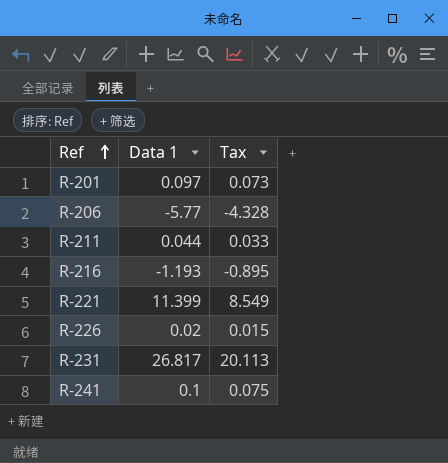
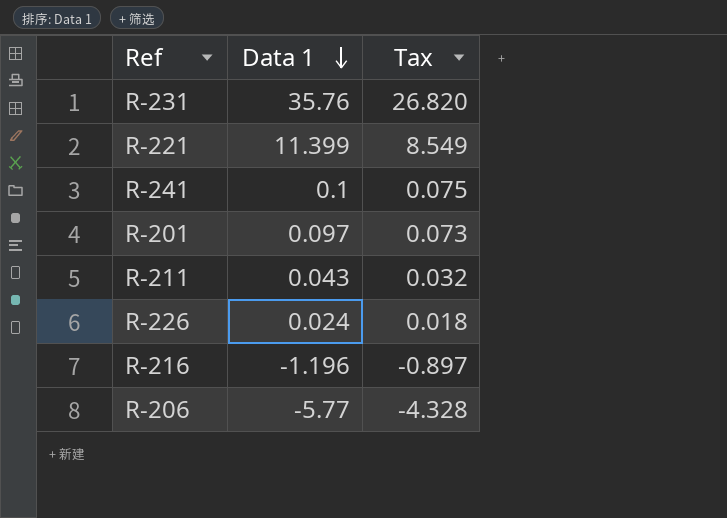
row order: Ref ascending -> Data 1 descending
R-231 | Data 1: 26.817 -> 35.76
R-231 | Tax: 20.113 -> 26.820
R-211 | Data 1: 0.044 -> 0.043
R-211 | Tax: 0.033 -> 0.032
R-226 | Data 1: 0.02 -> 0.024
R-226 | Tax: 0.015 -> 0.018
R-216 | Data 1: -1.193 -> -1.196
R-216 | Tax: -0.895 -> -0.897

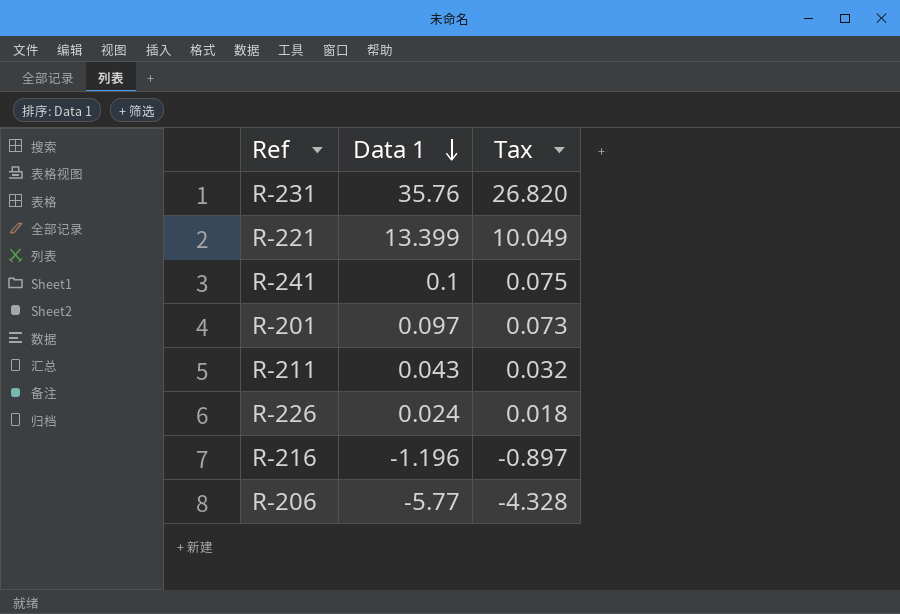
R-221 | Data 1: 11.399 -> 13.399
R-221 | Tax: 8.549 -> 10.049

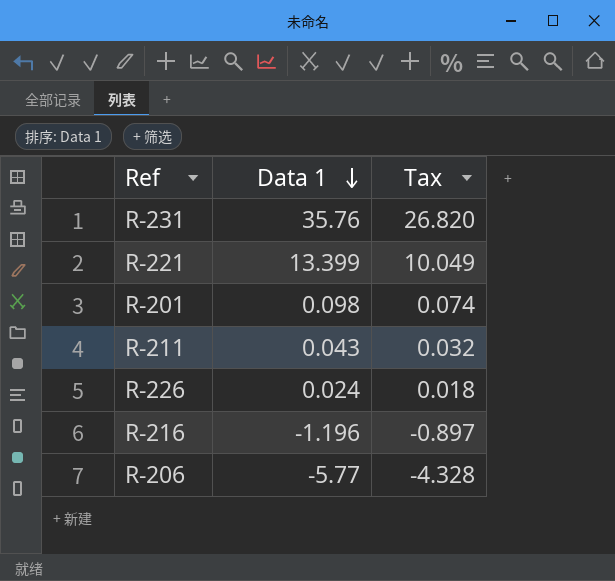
row R-241: 0.1 | 0.075 -> none
R-201 | Data 1: 0.097 -> 0.098
R-201 | Tax: 0.073 -> 0.074

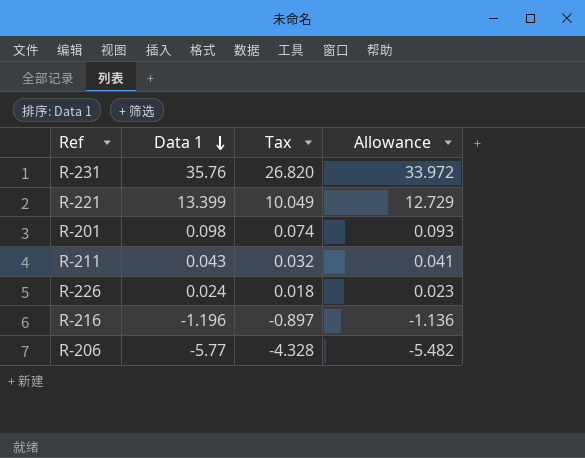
column Allowance | formula: none -> [Data 1] * 0.95

